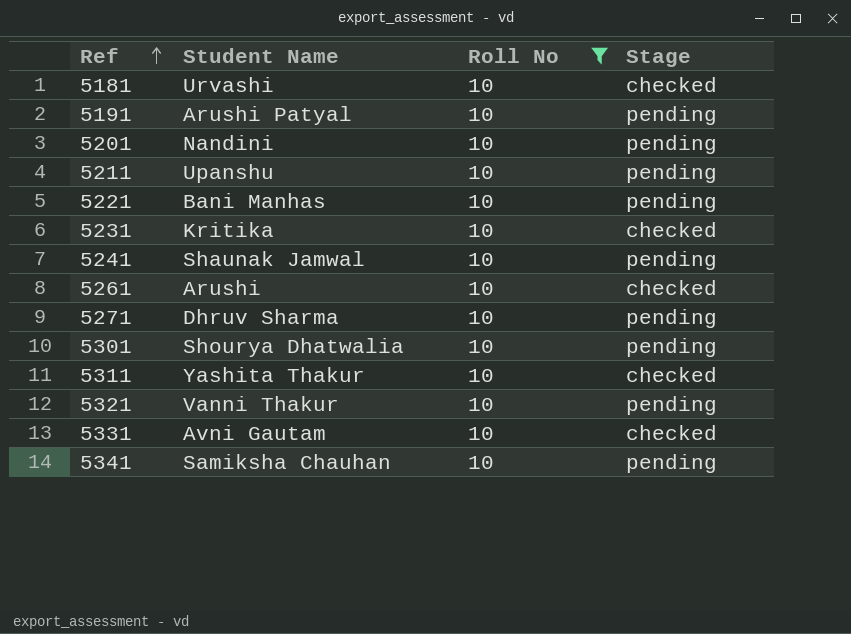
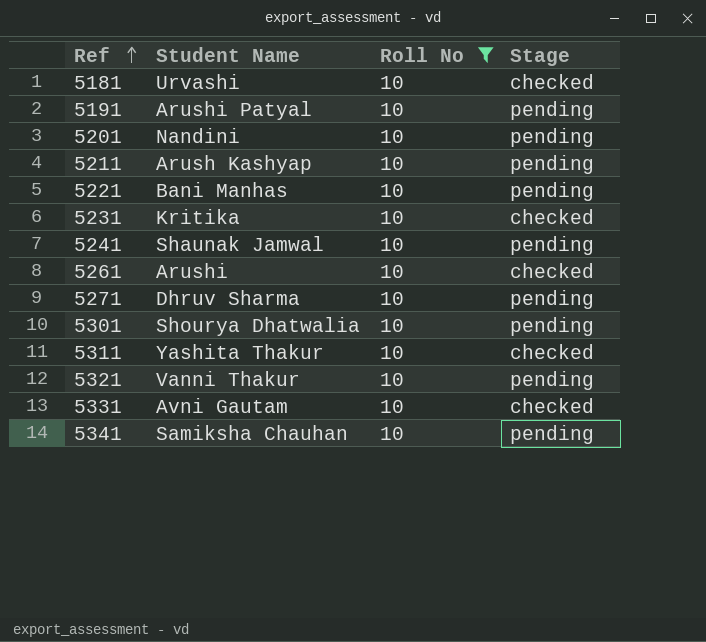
5211 | Student Name: Upanshu -> Arush Kashyap

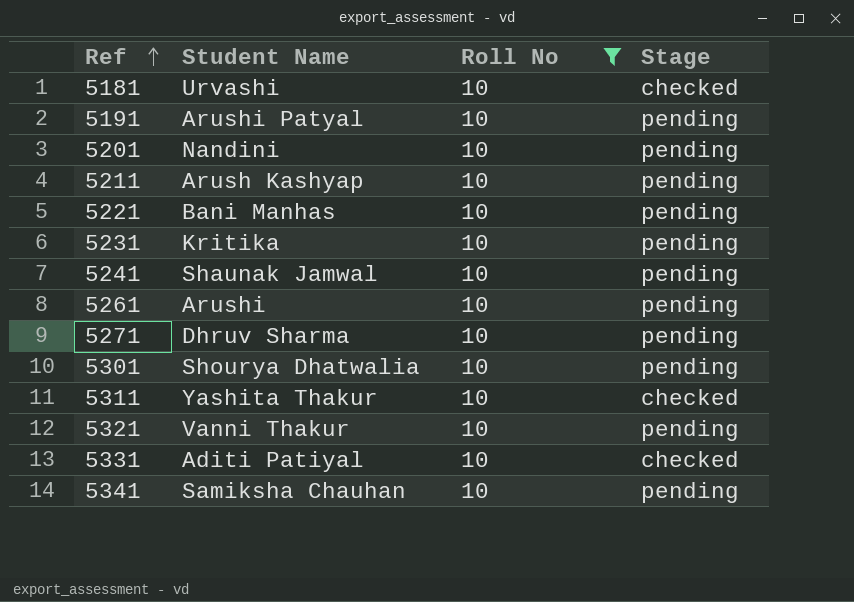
5231 | Stage: checked -> pending
5261 | Stage: checked -> pending
5331 | Student Name: Avni Gautam -> Aditi Patiyal

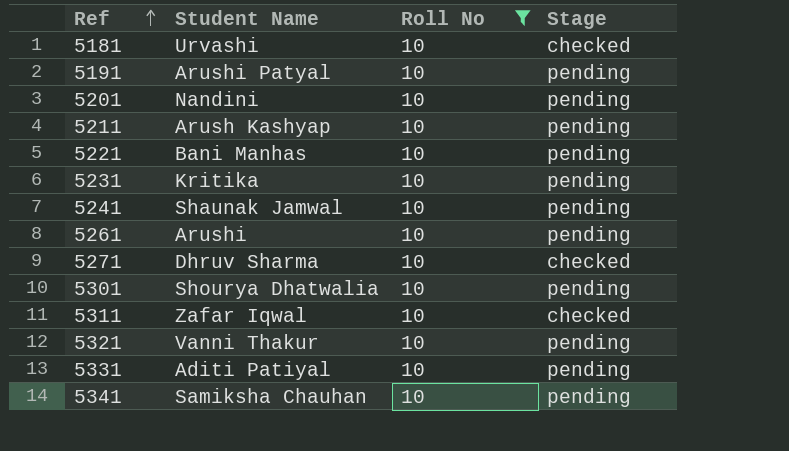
5271 | Stage: pending -> checked
5311 | Student Name: Yashita Thakur -> Zafar Iqwal
5331 | Stage: checked -> pending

